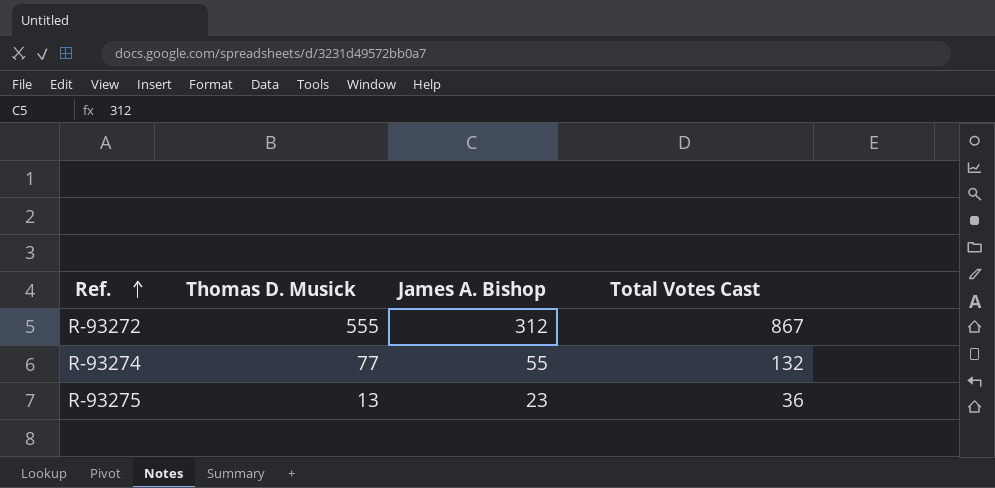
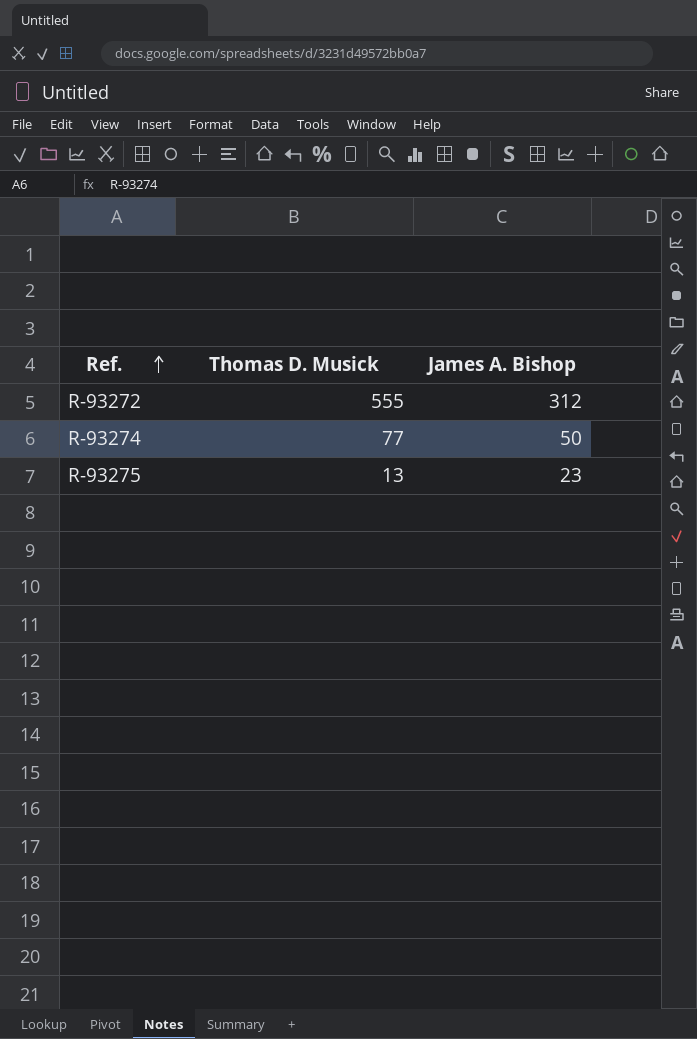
column Total Votes Cast | formula: [Thomas D. Musick] + [James A. Bishop] -> none
R-93274 | James A. Bishop: 55 -> 50

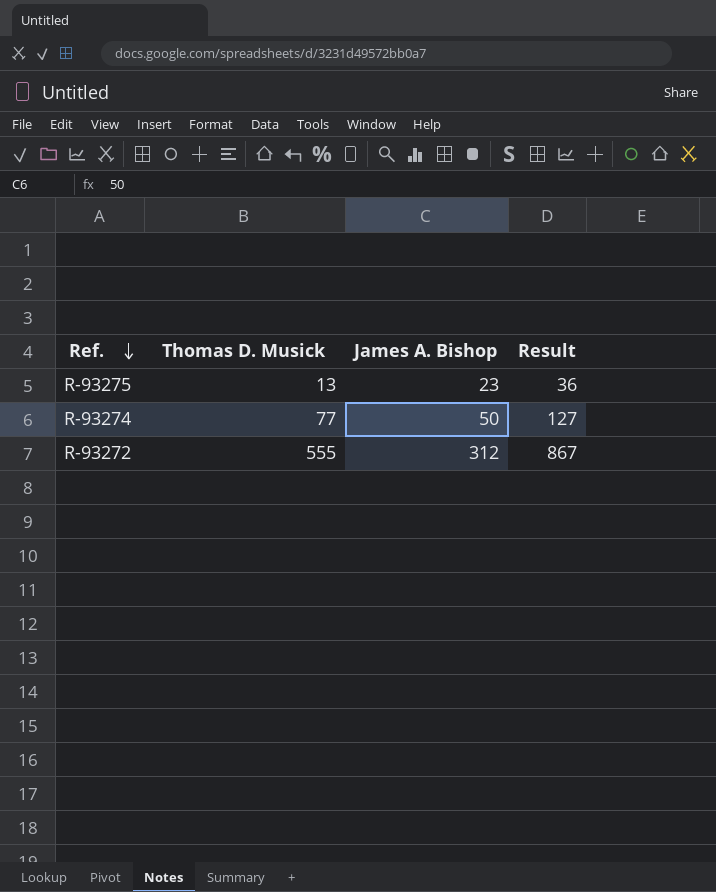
row order: Ref. ascending -> Ref. descending
column Result | formula: none -> [Thomas D. Musick] + [James A. Bishop]

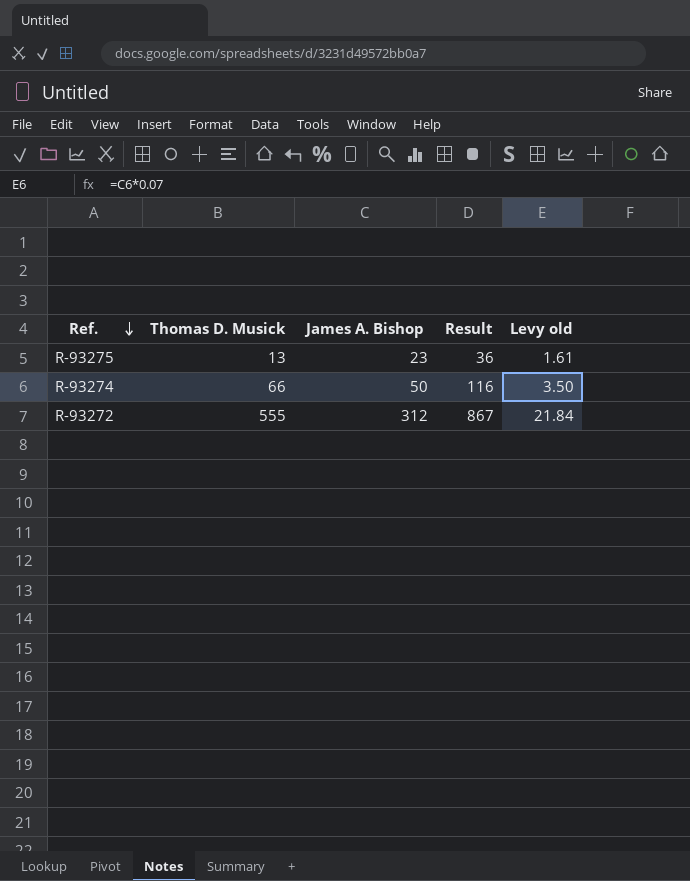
column Levy old | formula: none -> [James A. Bishop] * 0.07
R-93274 | Thomas D. Musick: 77 -> 66
R-93274 | Result: 127 -> 116

